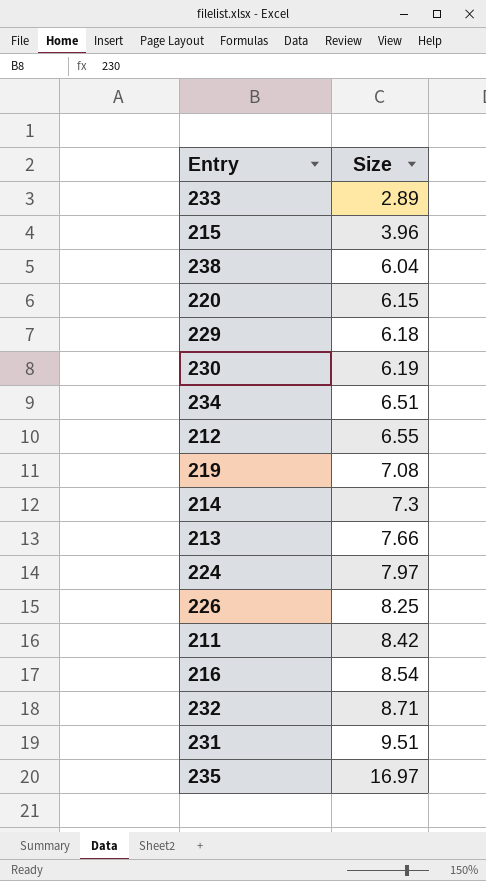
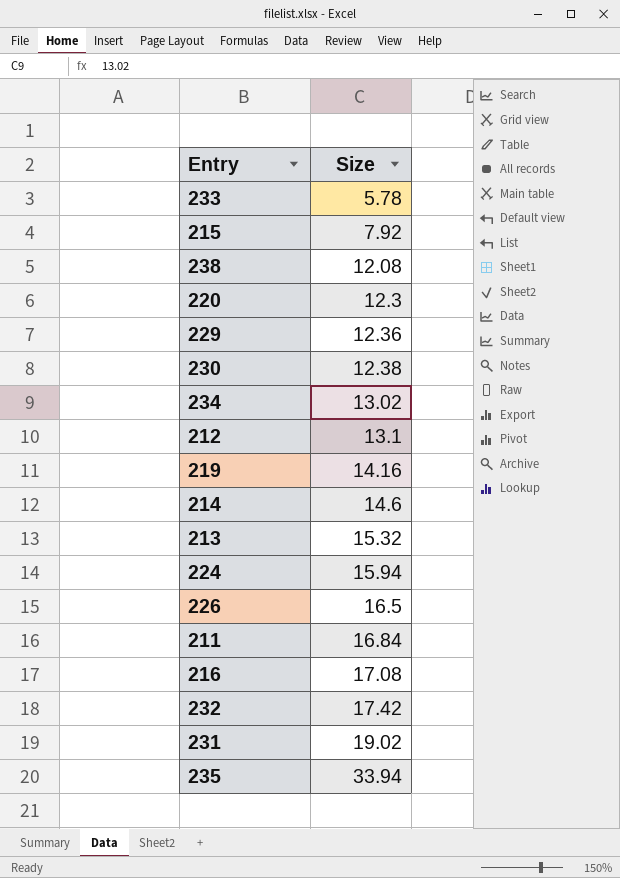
233 | Size: 2.89 -> 5.78
215 | Size: 3.96 -> 7.92
238 | Size: 6.04 -> 12.08
220 | Size: 6.15 -> 12.3
229 | Size: 6.18 -> 12.36
230 | Size: 6.19 -> 12.38
234 | Size: 6.51 -> 13.02
212 | Size: 6.55 -> 13.1
219 | Size: 7.08 -> 14.16
214 | Size: 7.3 -> 14.6
213 | Size: 7.66 -> 15.32
224 | Size: 7.97 -> 15.94
226 | Size: 8.25 -> 16.5
211 | Size: 8.42 -> 16.84
216 | Size: 8.54 -> 17.08
232 | Size: 8.71 -> 17.42
231 | Size: 9.51 -> 19.02
235 | Size: 16.97 -> 33.94

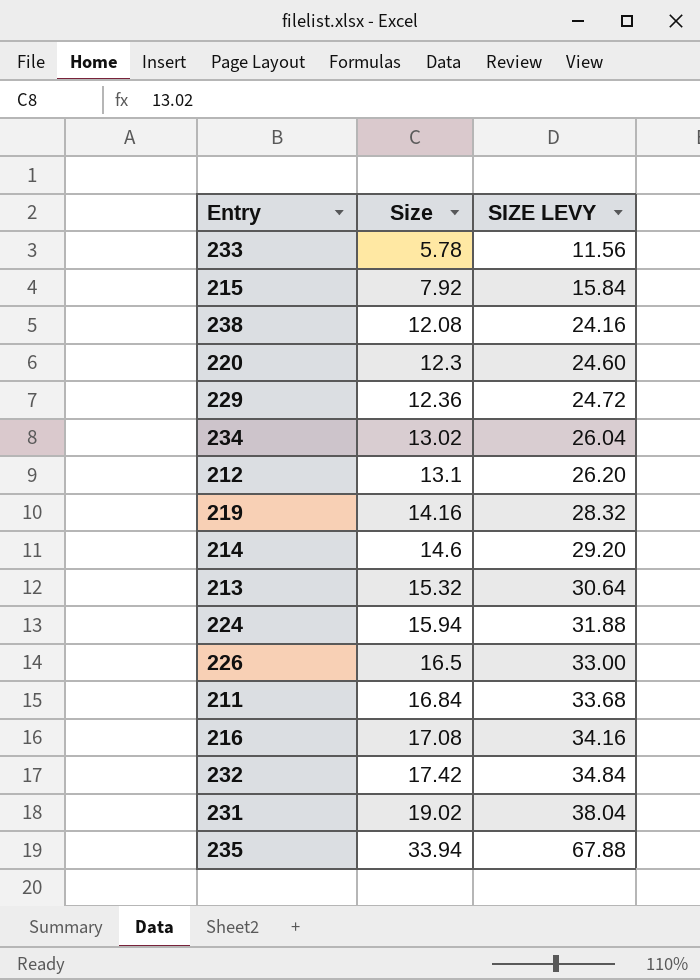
column SIZE LEVY | formula: none -> [Size] * 2
row 230: 12.38 -> none

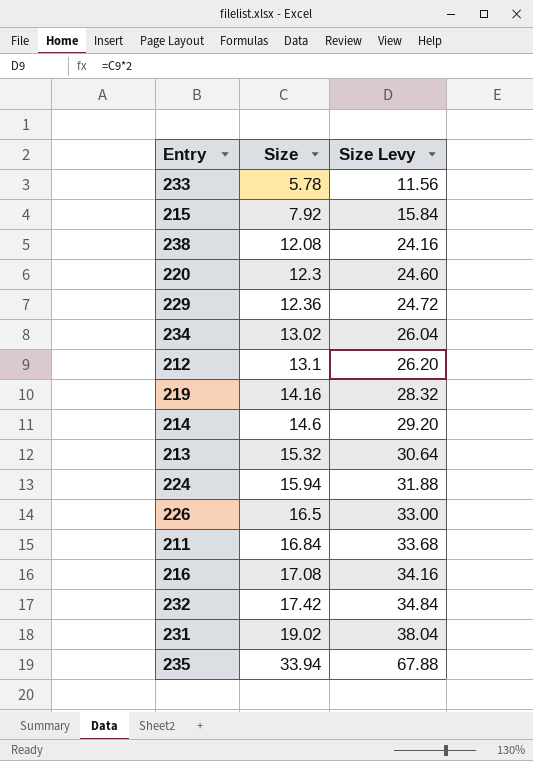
column name: SIZE LEVY -> Size Levy

